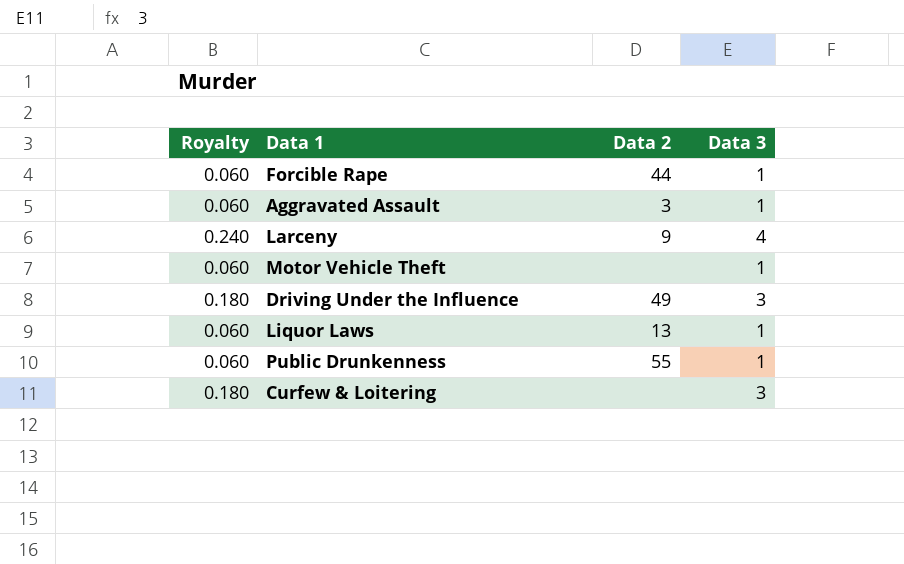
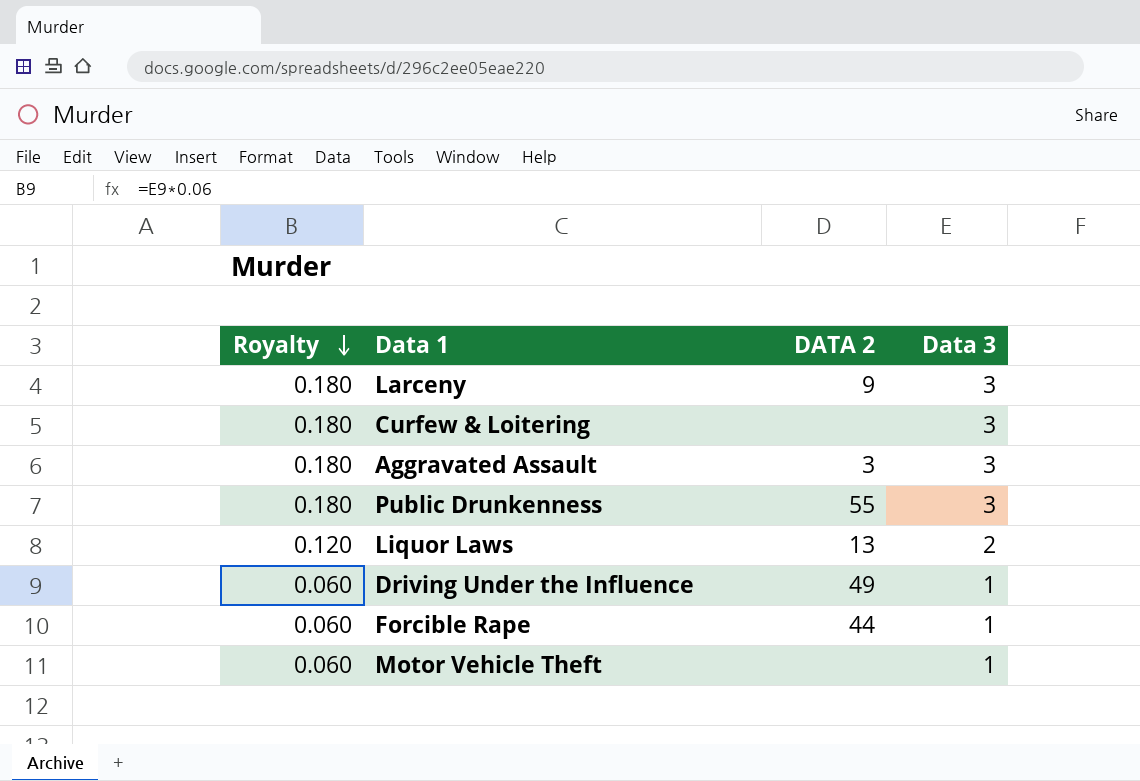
row order: none -> Royalty descending
column name: Data 2 -> DATA 2
Larceny | Royalty: 0.240 -> 0.180
Larceny | Data 3: 4 -> 3
Aggravated Assault | Royalty: 0.060 -> 0.180
Aggravated Assault | Data 3: 1 -> 3
Public Drunkenness | Royalty: 0.060 -> 0.180
Public Drunkenness | Data 3: 1 -> 3
Liquor Laws | Royalty: 0.060 -> 0.120
Liquor Laws | Data 3: 1 -> 2
Driving Under the Influence | Royalty: 0.180 -> 0.060
Driving Under the Influence | Data 3: 3 -> 1

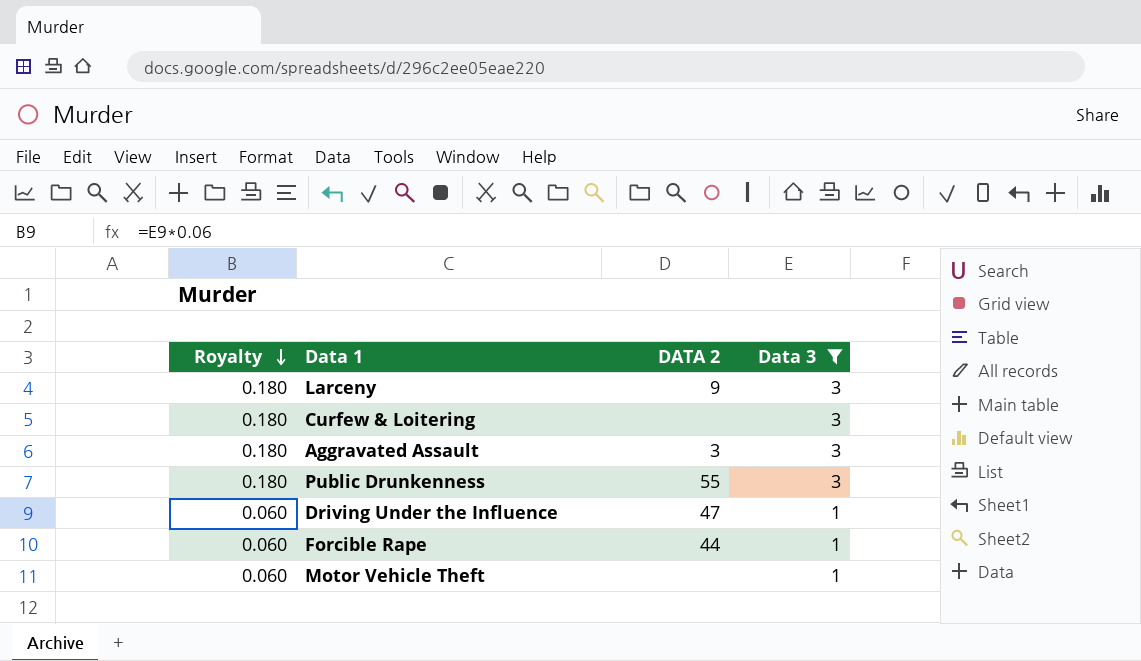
filter: none -> Data 3 != 2
Driving Under the Influence | DATA 2: 49 -> 47

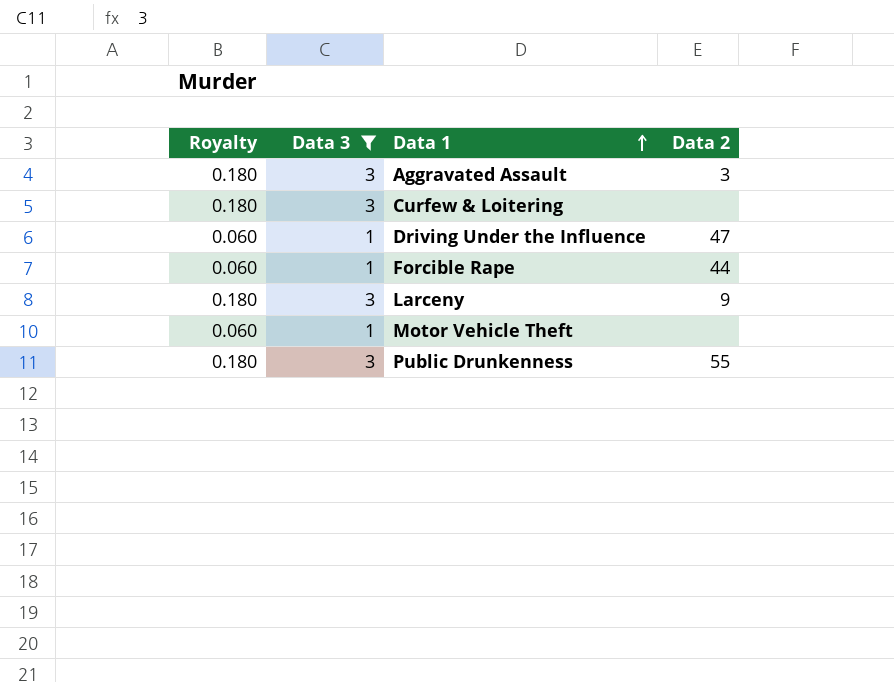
row order: Royalty descending -> Data 1 ascending
column Data 3 | position: 4 -> 2
column name: DATA 2 -> Data 2

